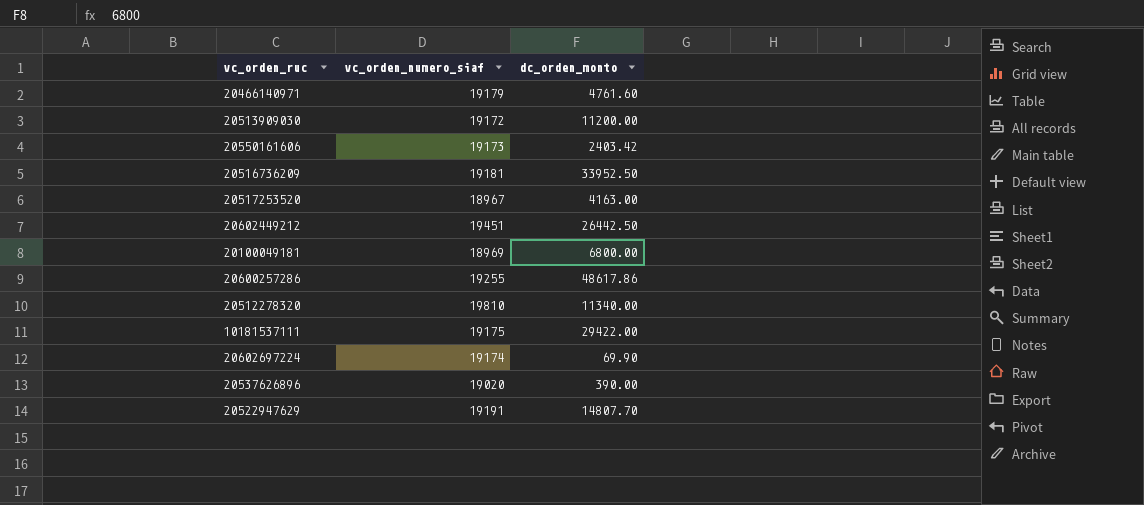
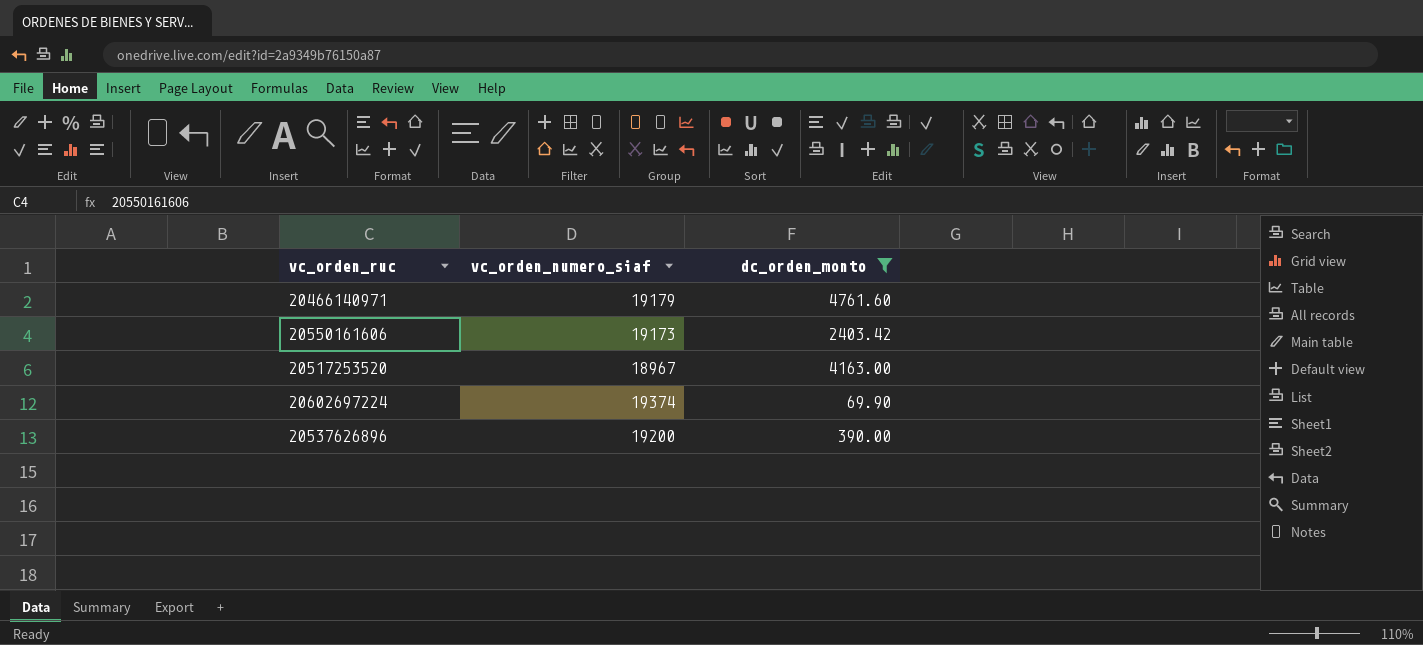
filter: none -> dc_orden_monto <= 4761.60
20602697224 | vc_orden_numero_siaf: 19174 -> 19374
20537626896 | vc_orden_numero_siaf: 19020 -> 19200

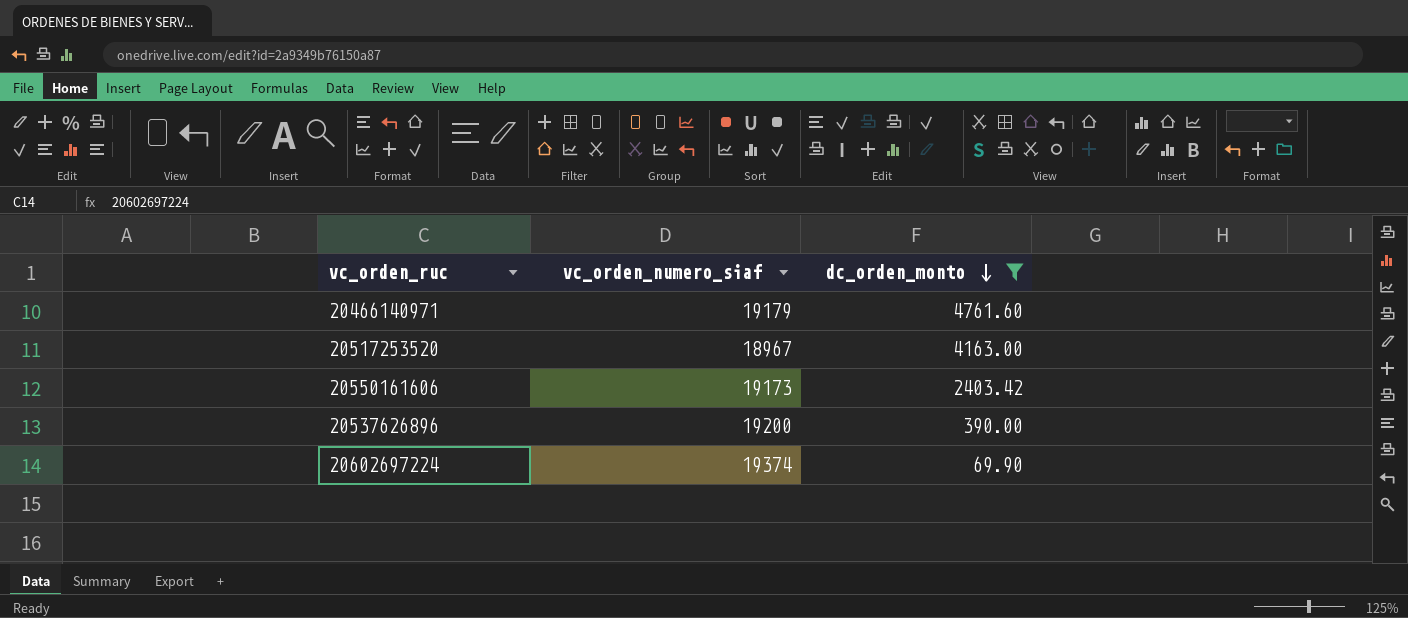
row order: none -> dc_orden_monto descending

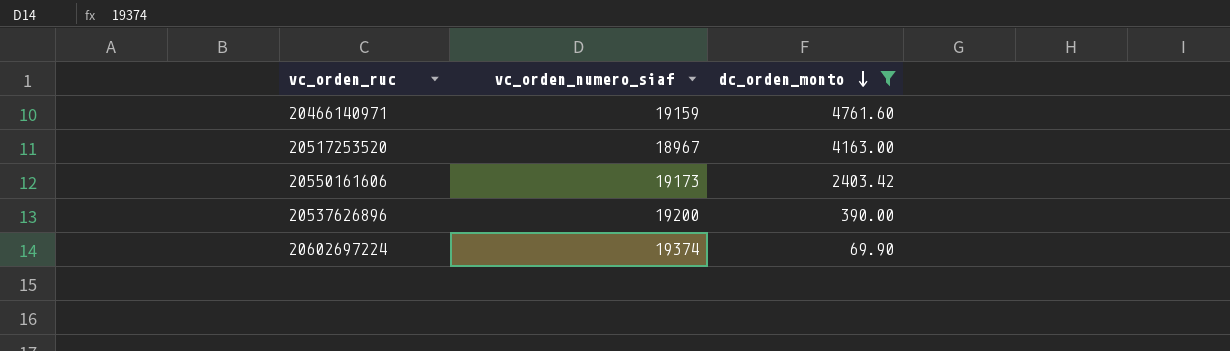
20466140971 | vc_orden_numero_siaf: 19179 -> 19159

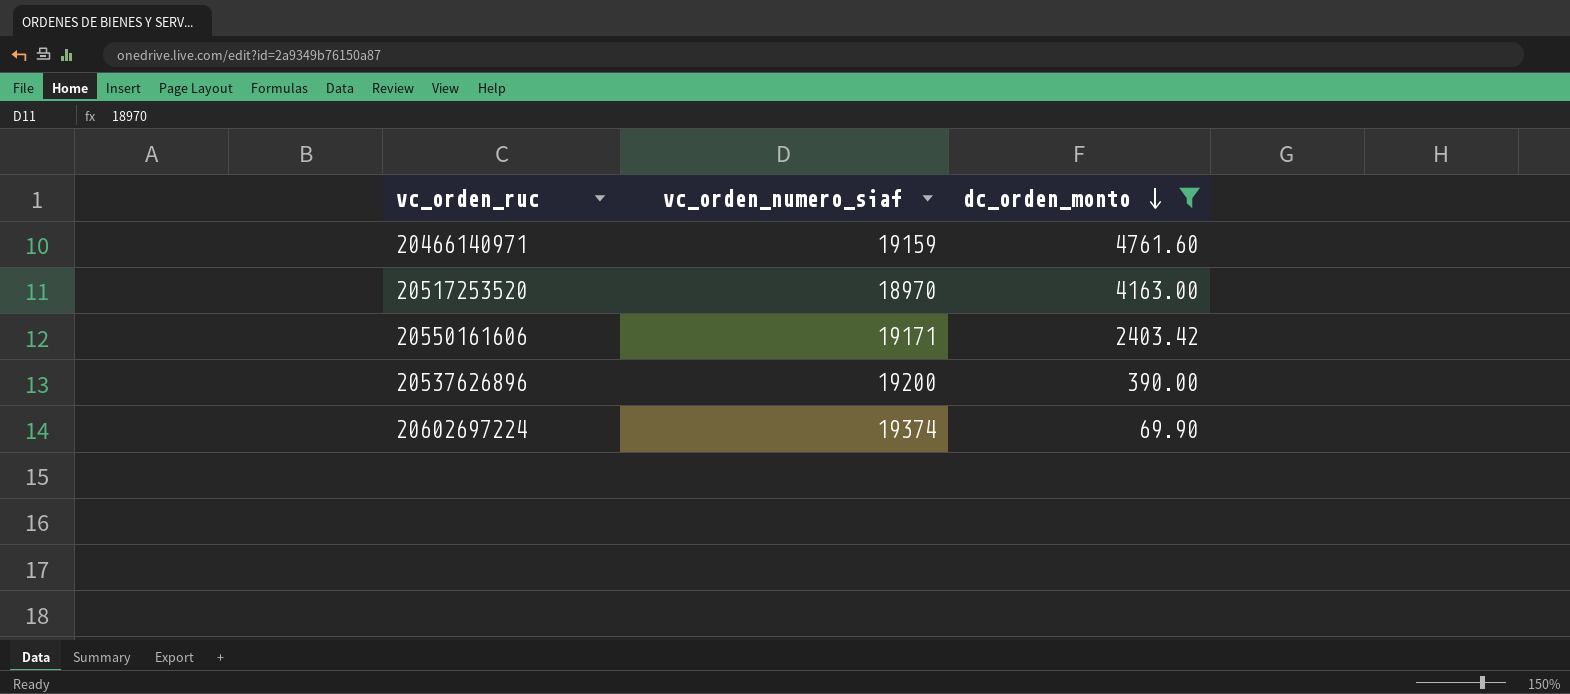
20517253520 | vc_orden_numero_siaf: 18967 -> 18970
20550161606 | vc_orden_numero_siaf: 19173 -> 19171

